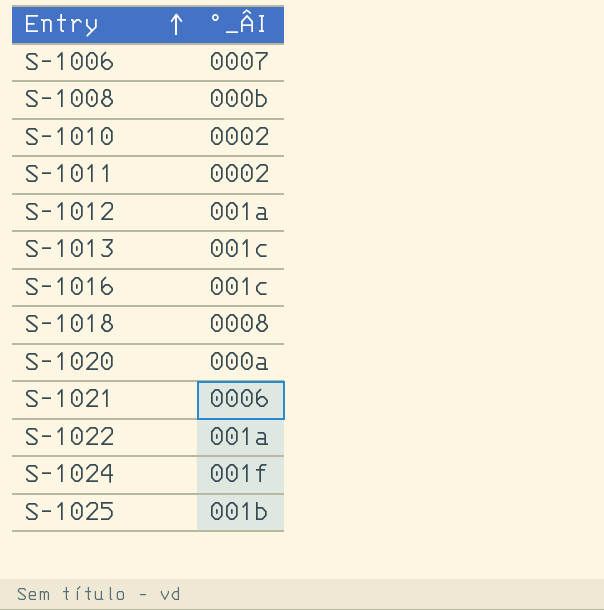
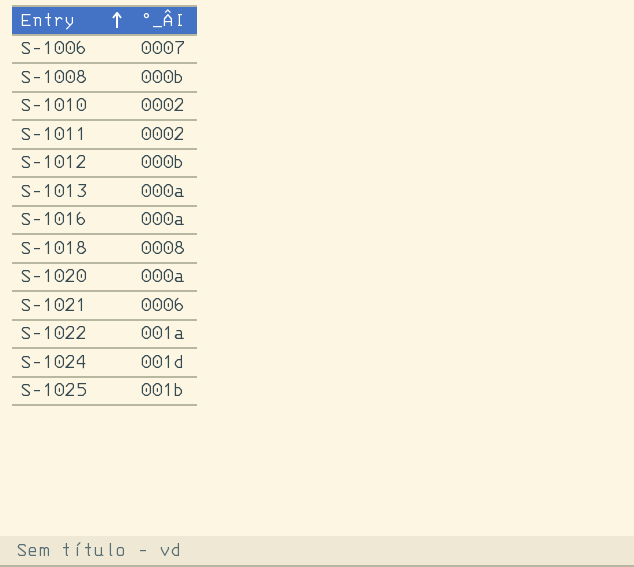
S-1012 | °_ÂI: 001a -> 000b
S-1013 | °_ÂI: 001c -> 000a
S-1016 | °_ÂI: 001c -> 000a
S-1024 | °_ÂI: 001f -> 001d

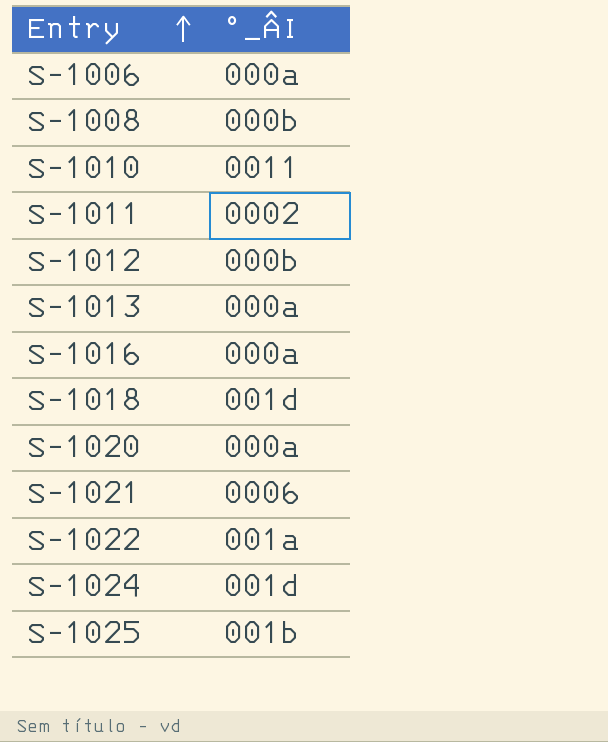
S-1006 | °_ÂI: 0007 -> 000a
S-1010 | °_ÂI: 0002 -> 0011
S-1018 | °_ÂI: 0008 -> 001d

